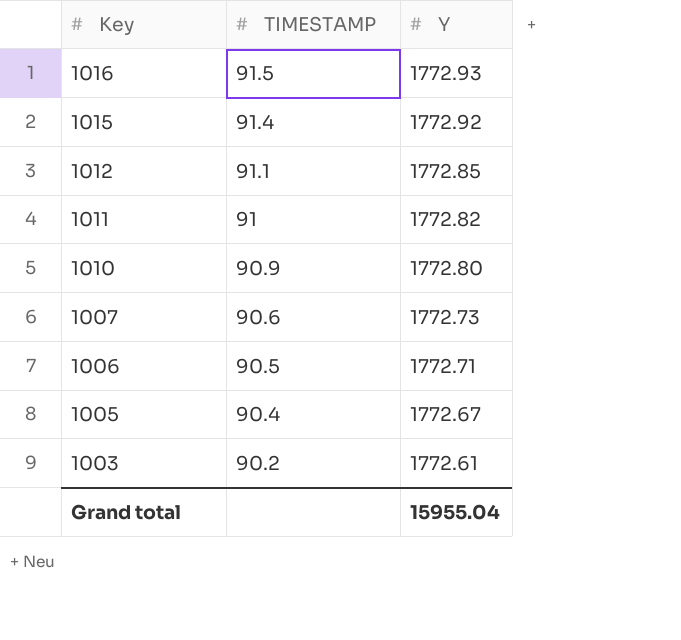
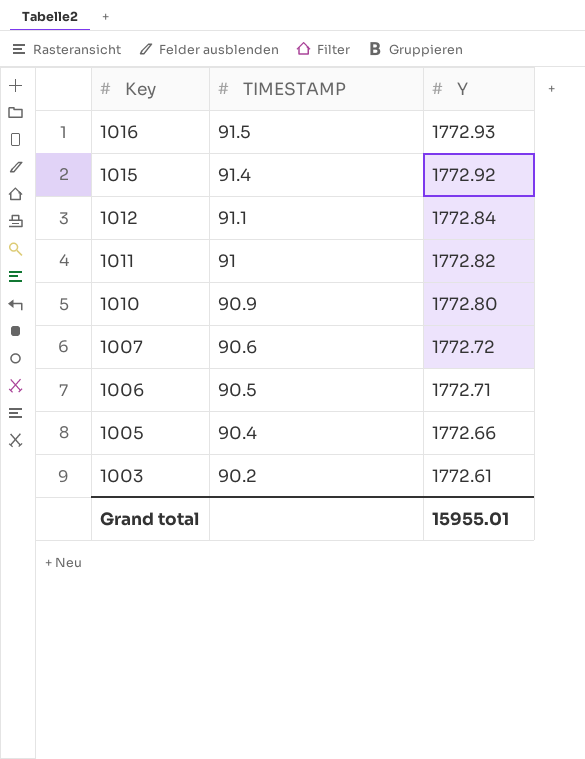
1012 | Y: 1772.85 -> 1772.84
1007 | Y: 1772.73 -> 1772.72
1005 | Y: 1772.67 -> 1772.66
Grand total | Y: 15955.04 -> 15955.01

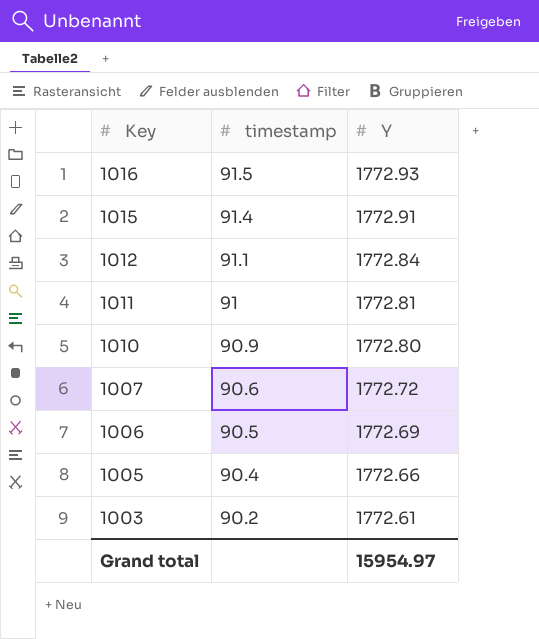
column name: TIMESTAMP -> timestamp
1015 | Y: 1772.92 -> 1772.91
1011 | Y: 1772.82 -> 1772.81
1006 | Y: 1772.71 -> 1772.69
Grand total | Y: 15955.01 -> 15954.97

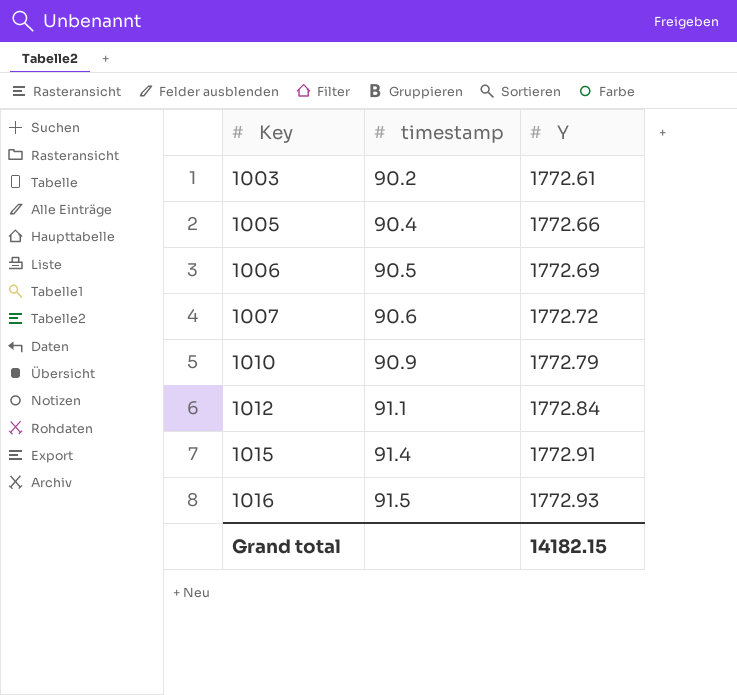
row order: Key descending -> Key ascending
row 1011: 91 | 1772.81 -> none
1010 | Y: 1772.80 -> 1772.79
Grand total | Y: 15954.97 -> 14182.15

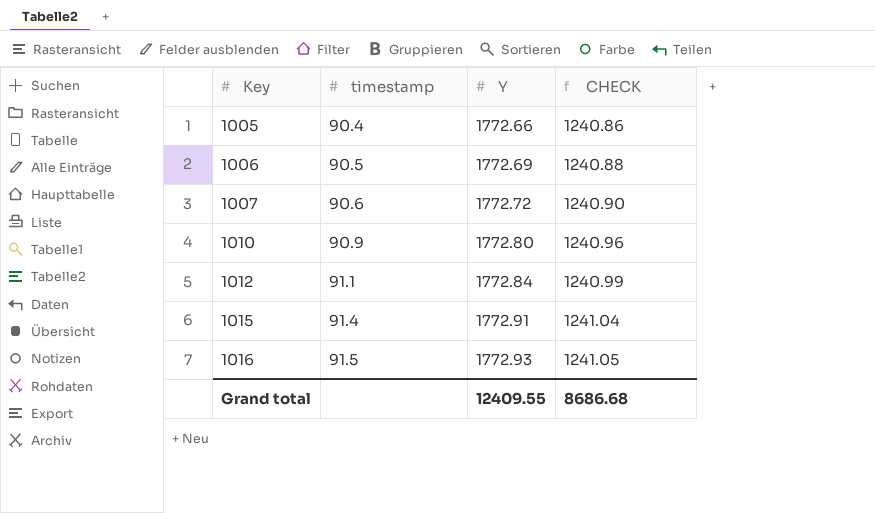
column CHECK | formula: none -> [Y] * 0.7
row 1003: 90.2 | 1772.61 -> none
1010 | Y: 1772.79 -> 1772.80
Grand total | Y: 14182.15 -> 12409.55

